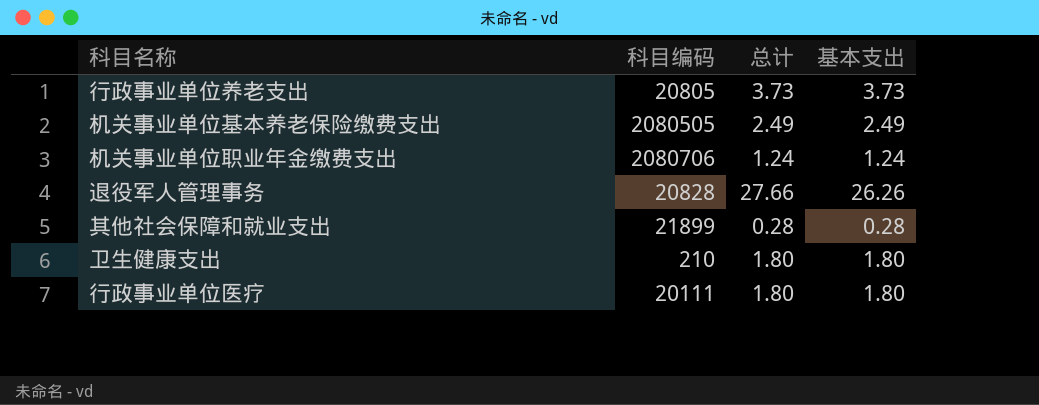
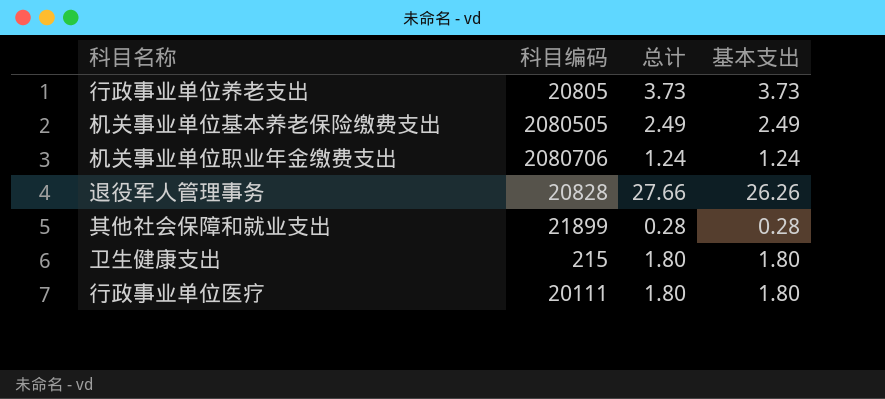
卫生健康支出 | 科目编码: 210 -> 215

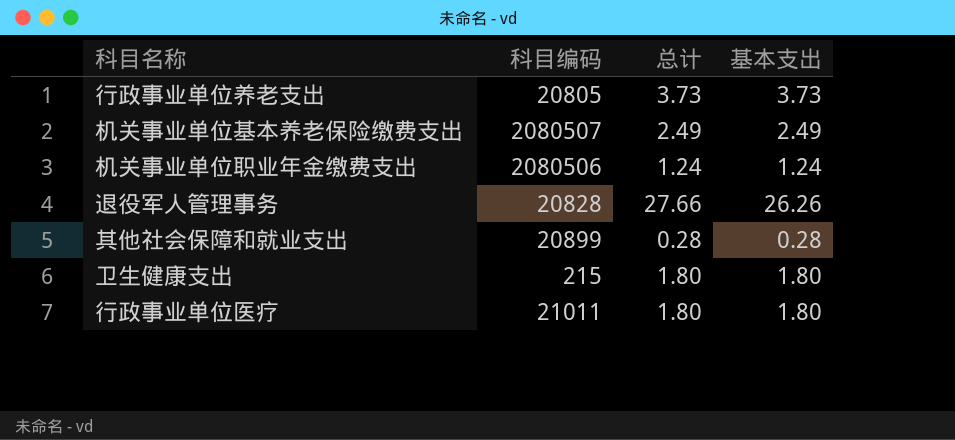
机关事业单位基本养老保险缴费支出 | 科目编码: 2080505 -> 2080507
机关事业单位职业年金缴费支出 | 科目编码: 2080706 -> 2080506
其他社会保障和就业支出 | 科目编码: 21899 -> 20899
行政事业单位医疗 | 科目编码: 20111 -> 21011

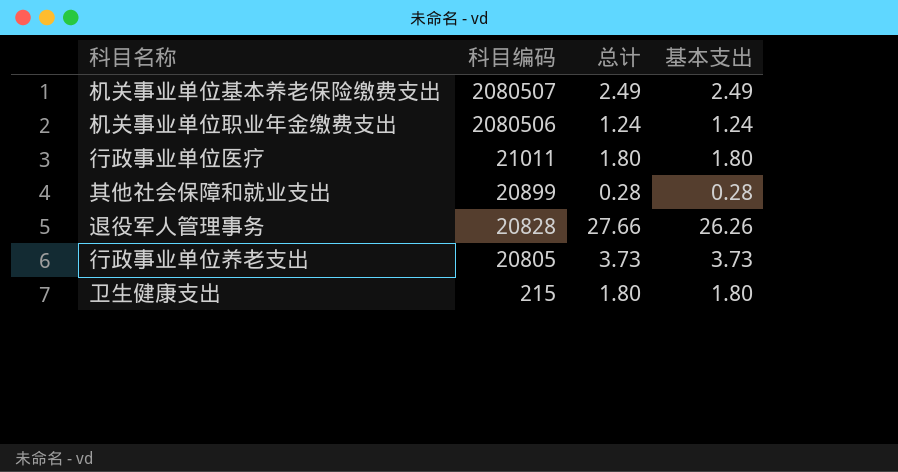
row order: none -> 科目编码 descending

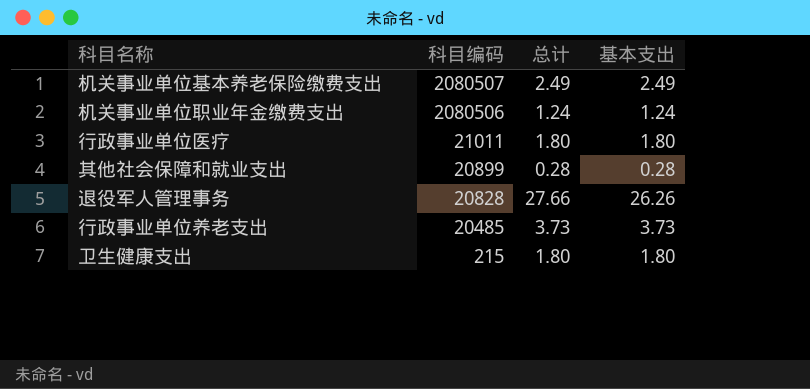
行政事业单位养老支出 | 科目编码: 20805 -> 20485

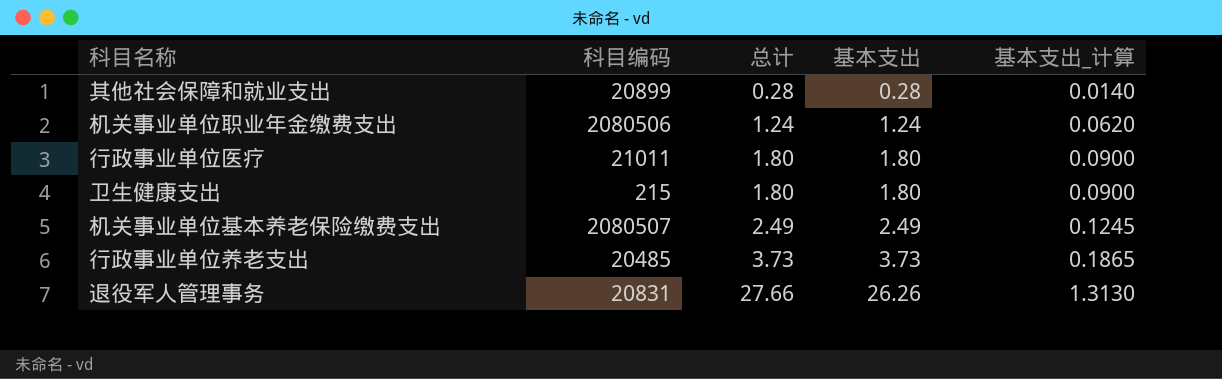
row order: 科目编码 descending -> 总计 ascending
column 基本支出_计算 | formula: none -> [基本支出] * 0.05
退役军人管理事务 | 科目编码: 20828 -> 20831

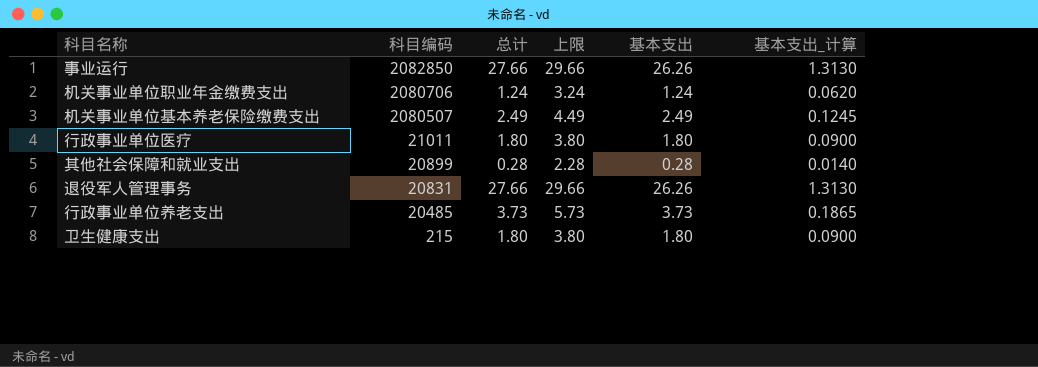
row order: 总计 ascending -> 科目编码 descending
column 上限 | formula: none -> [总计] + 2
row 事业运行: none -> 2082850 | 27.66 | 29.66 | 26.26 | 1.3130
机关事业单位职业年金缴费支出 | 科目编码: 2080506 -> 2080706

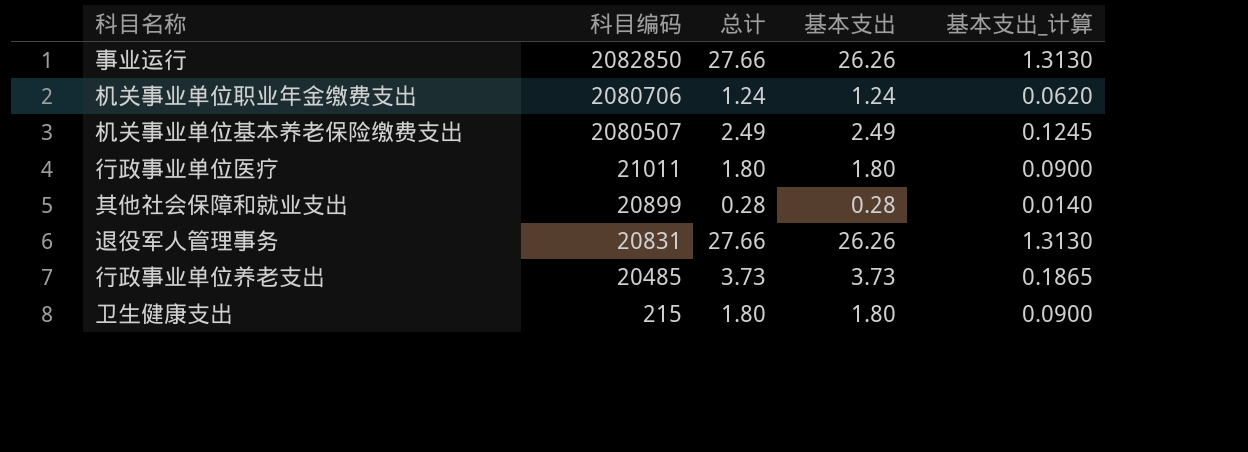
column 上限 | formula: [总计] + 2 -> none

